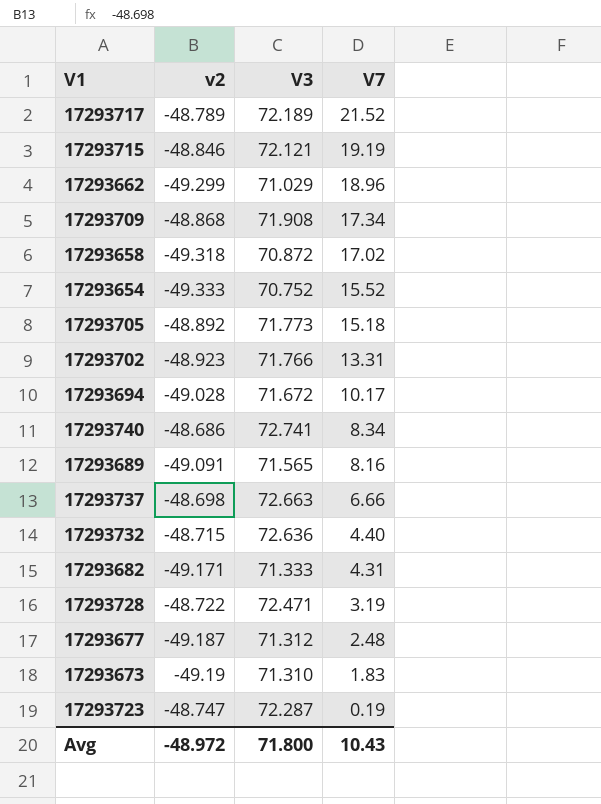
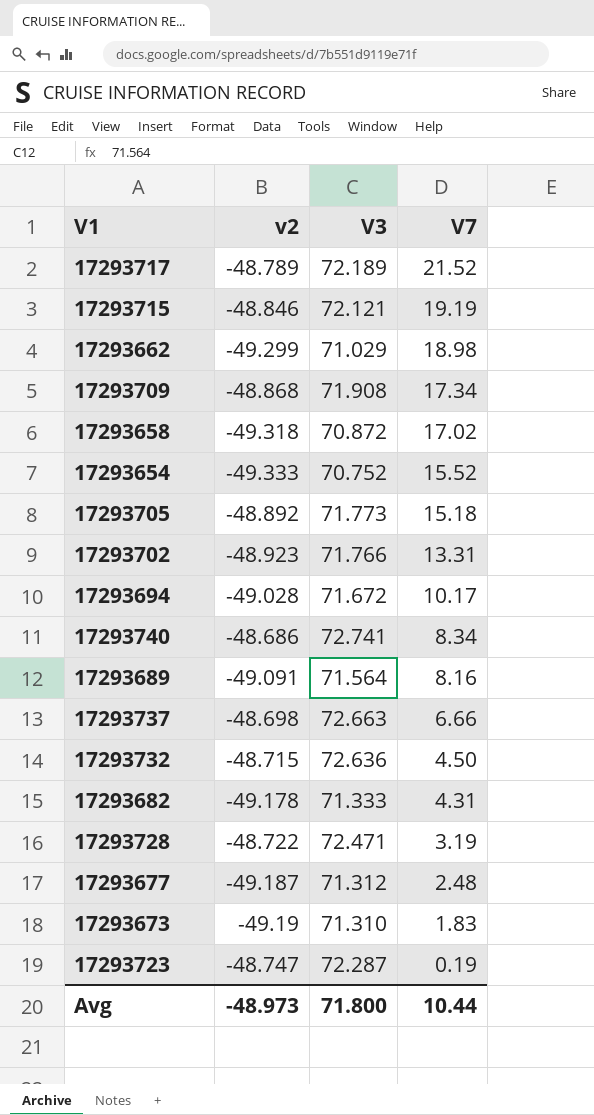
17293662 | V7: 18.96 -> 18.98
17293689 | V3: 71.565 -> 71.564
17293732 | V7: 4.40 -> 4.50
17293682 | v2: -49.171 -> -49.178
Avg | v2: -48.972 -> -48.973
Avg | V7: 10.43 -> 10.44

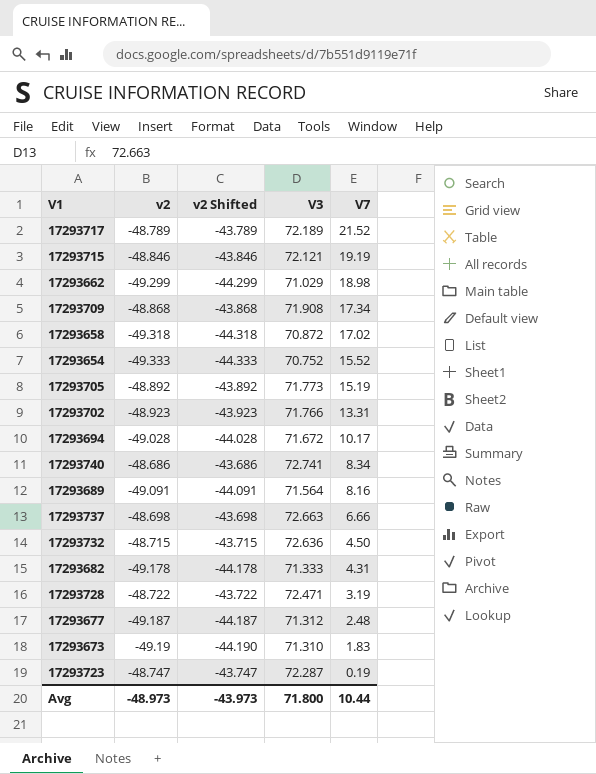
column v2 Shifted | formula: none -> [v2] + 5
17293705 | V7: 15.18 -> 15.19

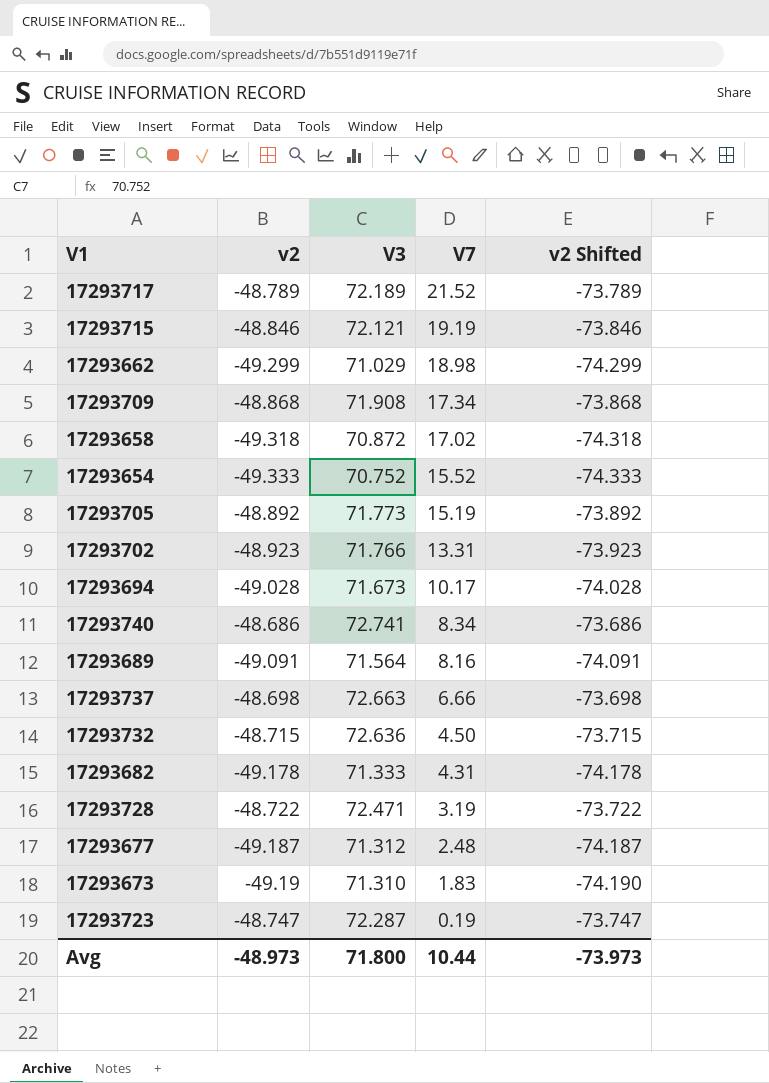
column v2 Shifted | formula: [v2] + 5 -> [v2] - 25
column v2 Shifted | position: 3 -> 5
17293694 | V3: 71.672 -> 71.673
Avg | v2 Shifted: -43.973 -> -73.973

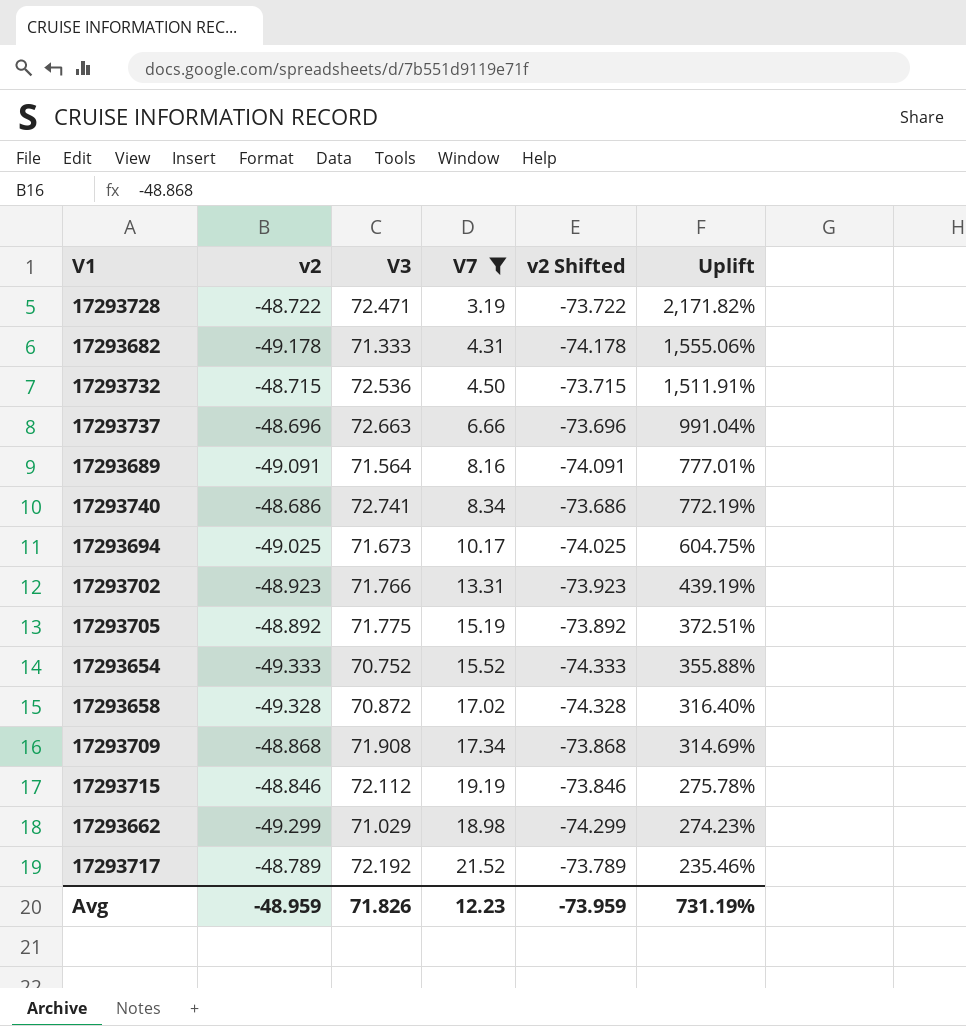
filter: none -> V7 >= 3.19
row order: V7 descending -> Uplift descending
column Uplift | formula: none -> ([V3] - [V7]) / [V7]
17293732 | V3: 72.636 -> 72.536
17293737 | v2: -48.698 -> -48.696
17293737 | v2 Shifted: -73.698 -> -73.696
17293694 | v2: -49.028 -> -49.025
17293694 | v2 Shifted: -74.028 -> -74.025
17293705 | V3: 71.773 -> 71.775
17293658 | v2: -49.318 -> -49.328
17293658 | v2 Shifted: -74.318 -> -74.328
17293715 | V3: 72.121 -> 72.112
17293717 | V3: 72.189 -> 72.192
Avg | v2: -48.973 -> -48.959
Avg | V3: 71.800 -> 71.826
Avg | V7: 10.44 -> 12.23
Avg | v2 Shifted: -73.973 -> -73.959

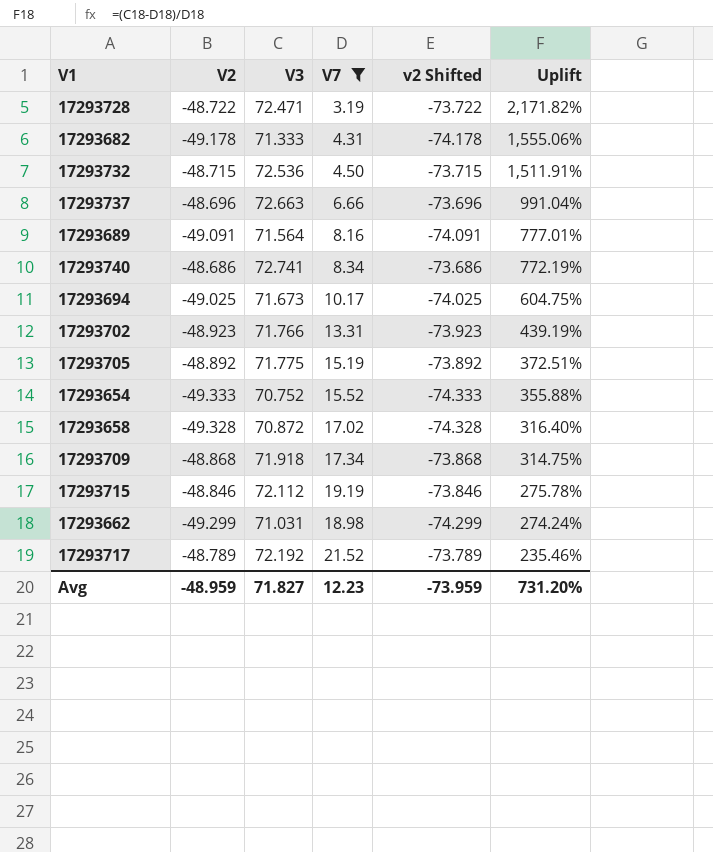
column name: v2 -> V2
17293709 | V3: 71.908 -> 71.918
17293709 | Uplift: 314.69% -> 314.75%
17293662 | V3: 71.029 -> 71.031
17293662 | Uplift: 274.23% -> 274.24%
Avg | V3: 71.826 -> 71.827
Avg | Uplift: 731.19% -> 731.20%

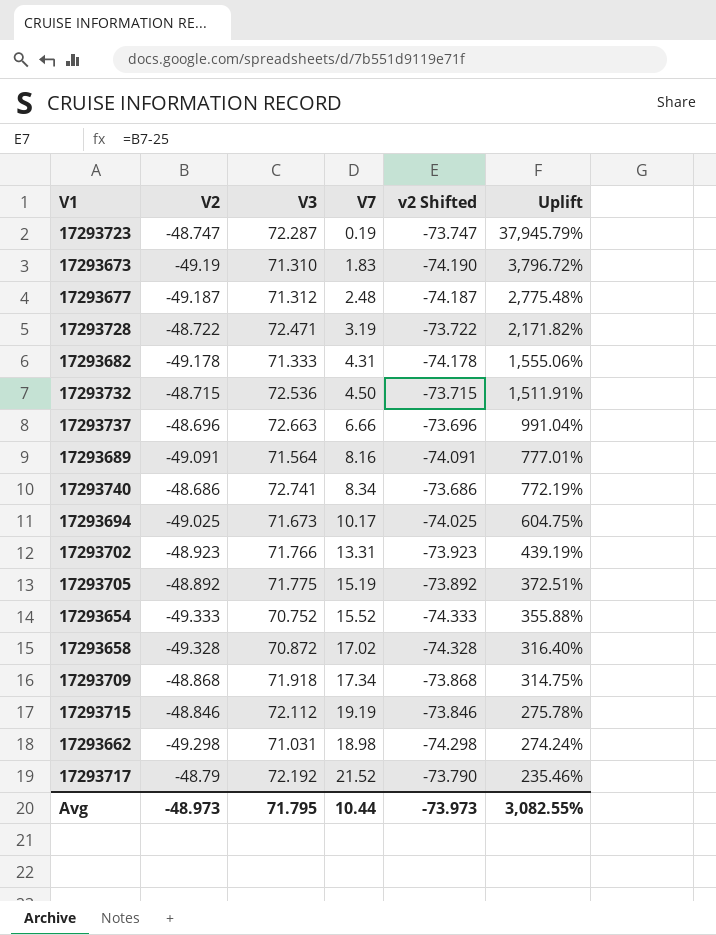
filter: V7 >= 3.19 -> none
17293662 | V2: -49.299 -> -49.298
17293662 | v2 Shifted: -74.299 -> -74.298
17293717 | V2: -48.789 -> -48.79
17293717 | v2 Shifted: -73.789 -> -73.790
Avg | V2: -48.959 -> -48.973
Avg | V3: 71.827 -> 71.795
Avg | V7: 12.23 -> 10.44
Avg | v2 Shifted: -73.959 -> -73.973
Avg | Uplift: 731.20% -> 3,082.55%

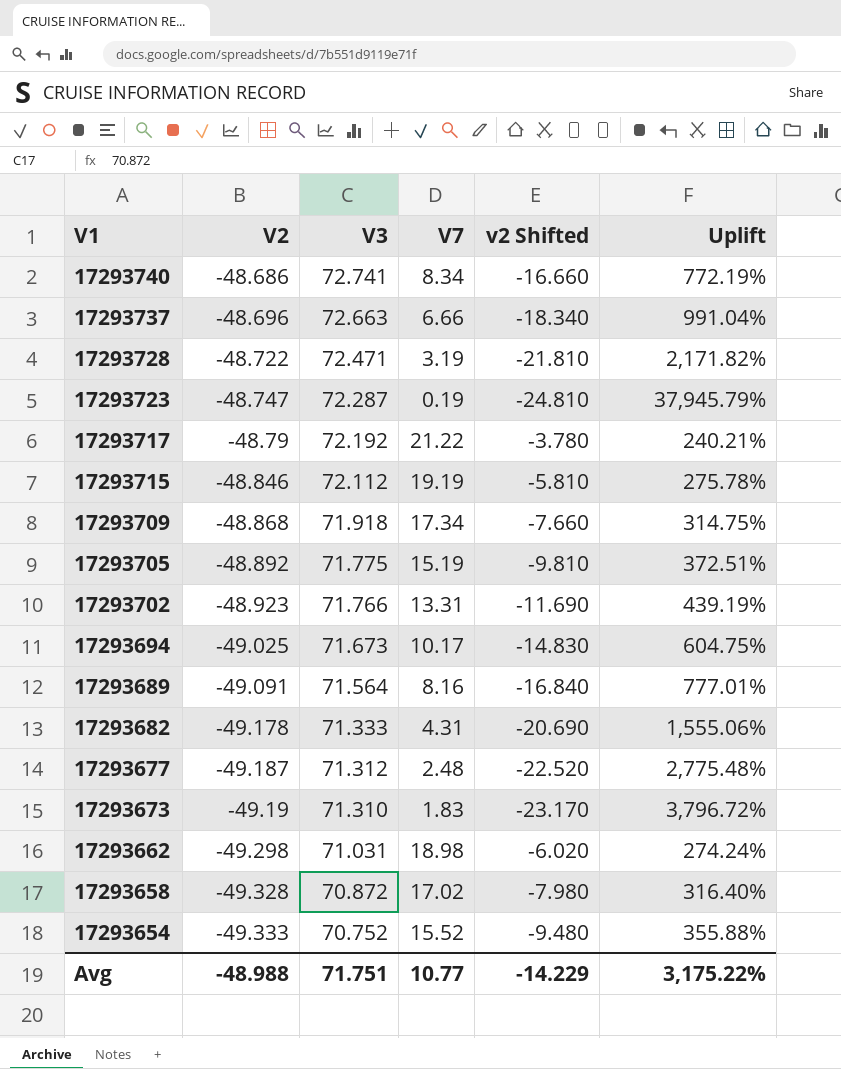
row order: Uplift descending -> V1 descending
column v2 Shifted | formula: [V2] - 25 -> [V7] - 25
row 17293732: -48.715 | 72.536 | 4.50 | -73.715 | 1,511.91% -> none
17293717 | V7: 21.52 -> 21.22
17293717 | Uplift: 235.46% -> 240.21%
Avg | V2: -48.973 -> -48.988
Avg | V3: 71.795 -> 71.751
Avg | V7: 10.44 -> 10.77
Avg | v2 Shifted: -73.973 -> -14.229
Avg | Uplift: 3,082.55% -> 3,175.22%

